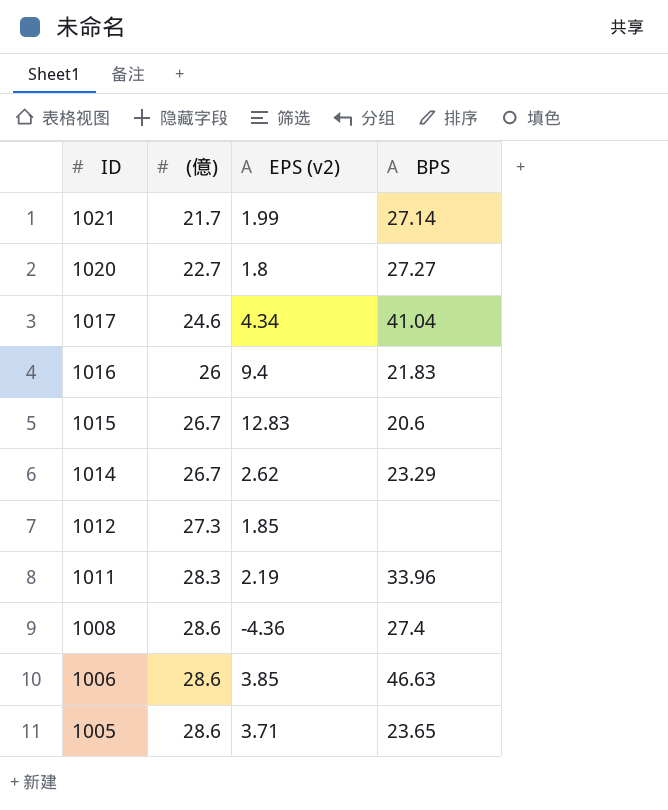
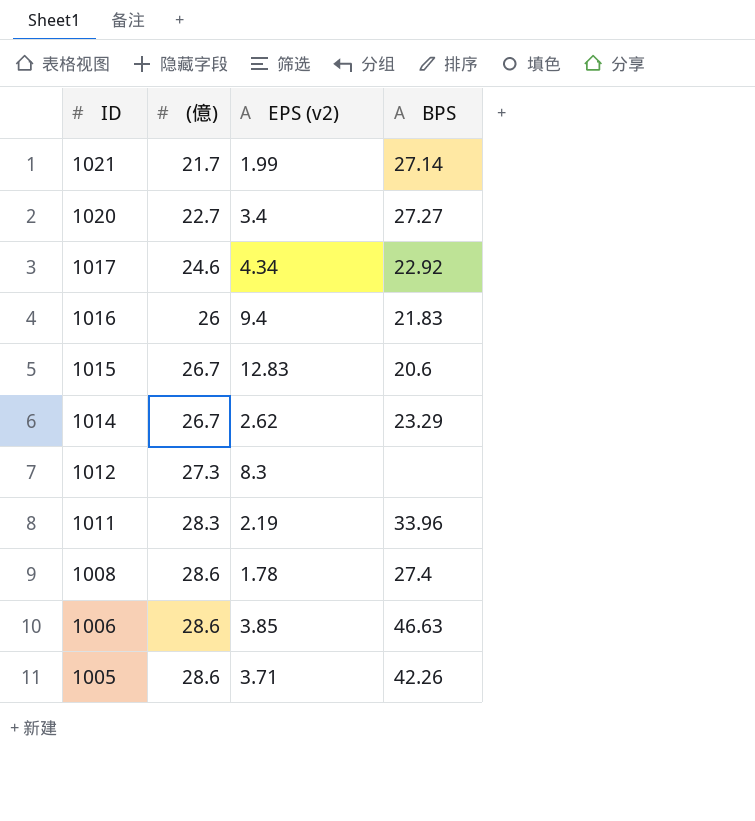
1020 | EPS (v2): 1.8 -> 3.4
1017 | BPS: 41.04 -> 22.92
1012 | EPS (v2): 1.85 -> 8.3
1008 | EPS (v2): -4.36 -> 1.78
1005 | BPS: 23.65 -> 42.26

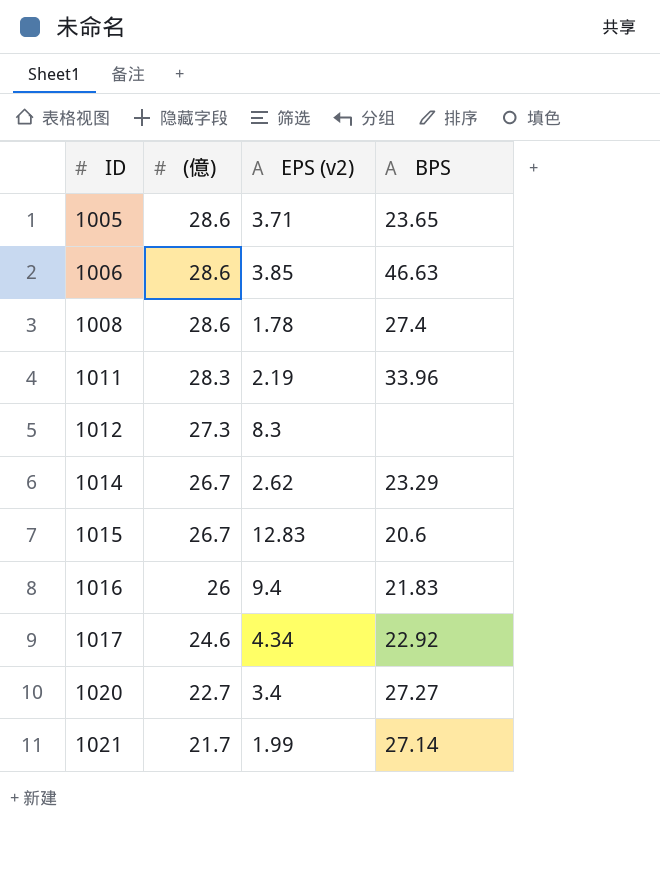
row order: ID descending -> ID ascending
1005 | BPS: 42.26 -> 23.65

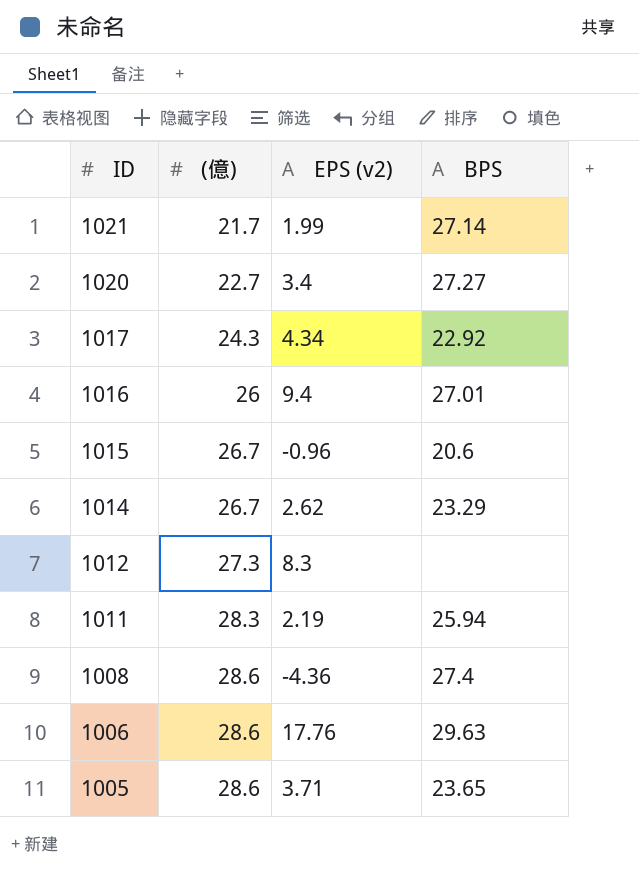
row order: ID ascending -> ID descending
1017 | (億): 24.6 -> 24.3
1016 | BPS: 21.83 -> 27.01
1015 | EPS (v2): 12.83 -> -0.96
1011 | BPS: 33.96 -> 25.94
1008 | EPS (v2): 1.78 -> -4.36
1006 | EPS (v2): 3.85 -> 17.76
1006 | BPS: 46.63 -> 29.63

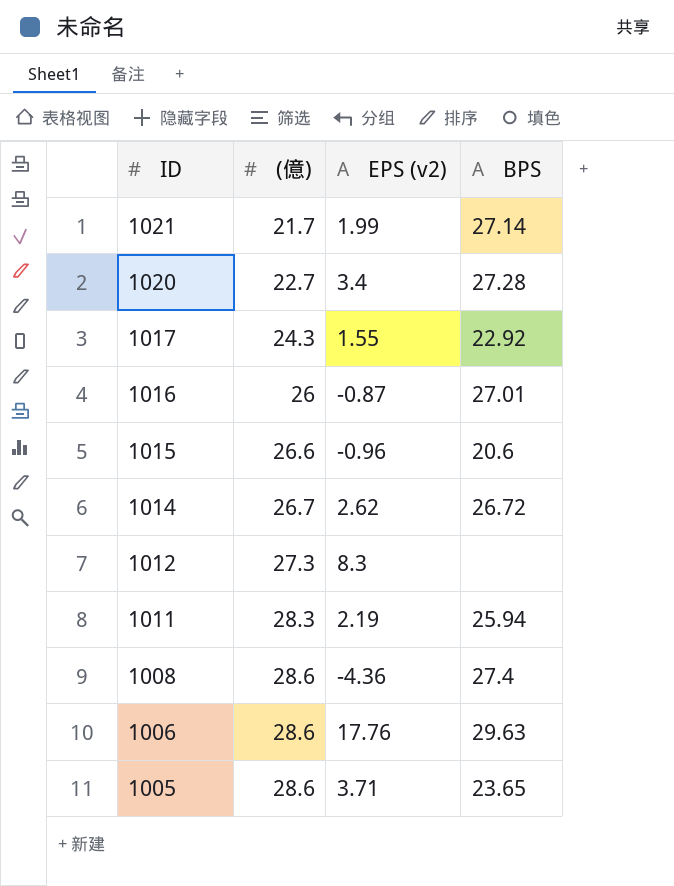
1020 | BPS: 27.27 -> 27.28
1017 | EPS (v2): 4.34 -> 1.55
1016 | EPS (v2): 9.4 -> -0.87
1015 | (億): 26.7 -> 26.6
1014 | BPS: 23.29 -> 26.72

